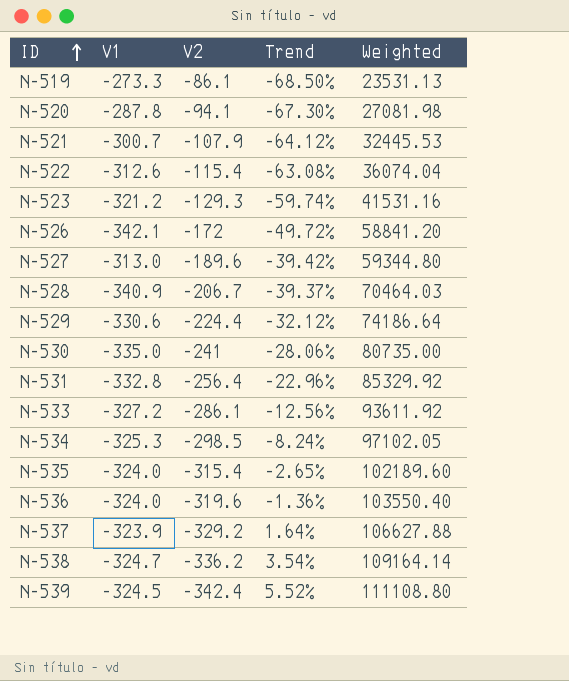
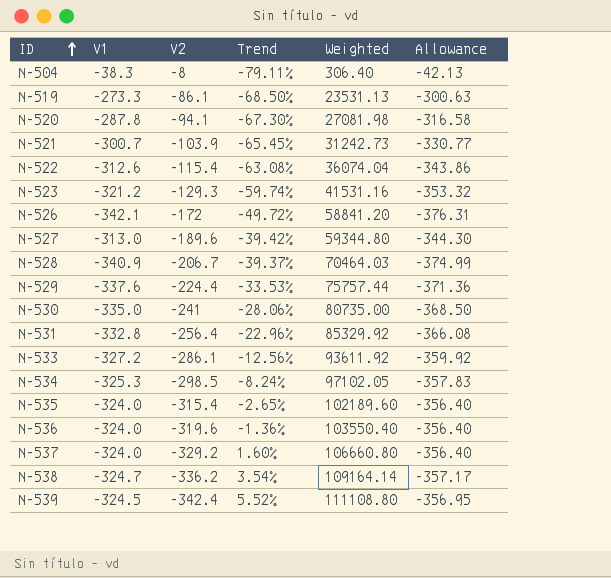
column Allowance | formula: none -> [V1] * 1.1
row N-504: none -> -38.3 | -8 | -79.11% | 306.40 | -42.13
N-521 | V2: -107.9 -> -103.9
N-521 | Trend: -64.12% -> -65.45%
N-521 | Weighted: 32445.53 -> 31242.73
N-529 | V1: -330.6 -> -337.6
N-529 | Trend: -32.12% -> -33.53%
N-529 | Weighted: 74186.64 -> 75757.44
N-537 | V1: -323.9 -> -324.0
N-537 | Trend: 1.64% -> 1.60%
N-537 | Weighted: 106627.88 -> 106660.80

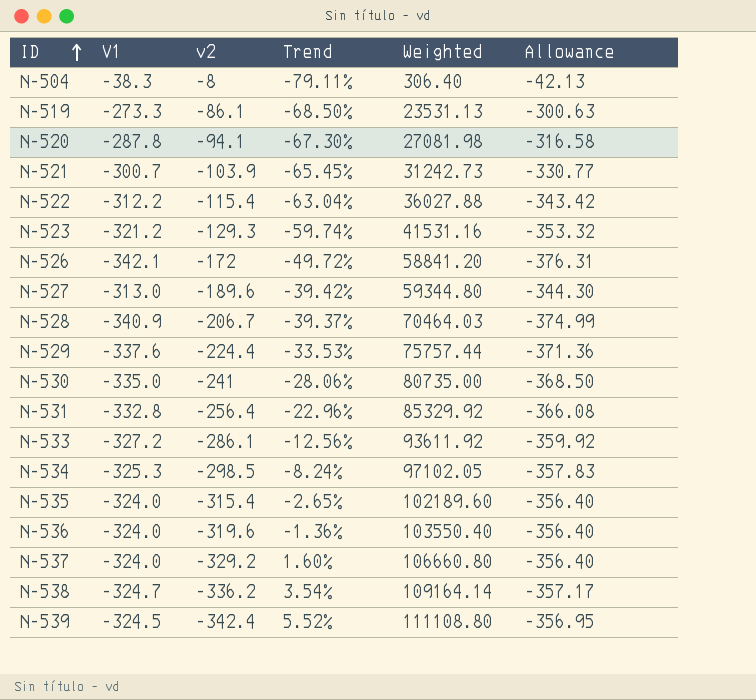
column name: V2 -> v2
N-522 | V1: -312.6 -> -312.2
N-522 | Trend: -63.08% -> -63.04%
N-522 | Weighted: 36074.04 -> 36027.88
N-522 | Allowance: -343.86 -> -343.42

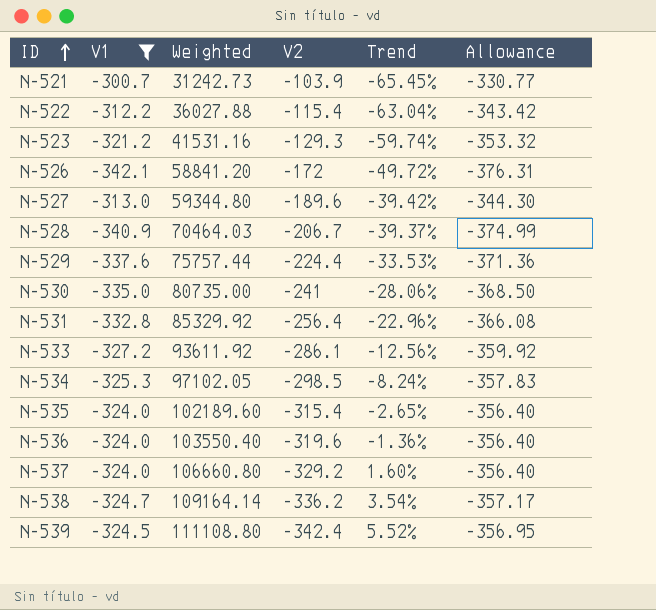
filter: none -> V1 <= -300.7
column Weighted | position: 5 -> 3
column name: v2 -> V2

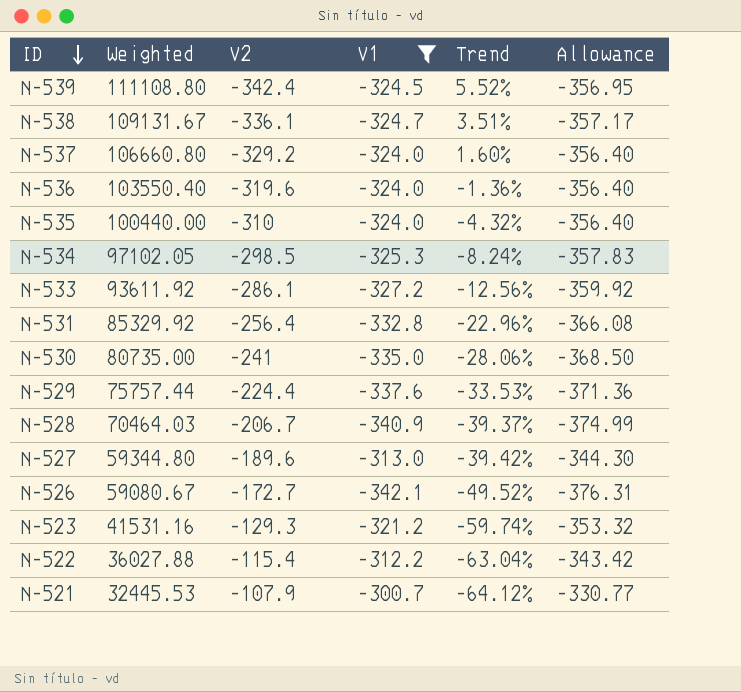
row order: ID ascending -> ID descending
column V1 | position: 2 -> 4
N-538 | Weighted: 109164.14 -> 109131.67
N-538 | V2: -336.2 -> -336.1
N-538 | Trend: 3.54% -> 3.51%
N-535 | Weighted: 102189.60 -> 100440.00
N-535 | V2: -315.4 -> -310
N-535 | Trend: -2.65% -> -4.32%
N-526 | Weighted: 58841.20 -> 59080.67
N-526 | V2: -172 -> -172.7
N-526 | Trend: -49.72% -> -49.52%
N-521 | Weighted: 31242.73 -> 32445.53
N-521 | V2: -103.9 -> -107.9
N-521 | Trend: -65.45% -> -64.12%

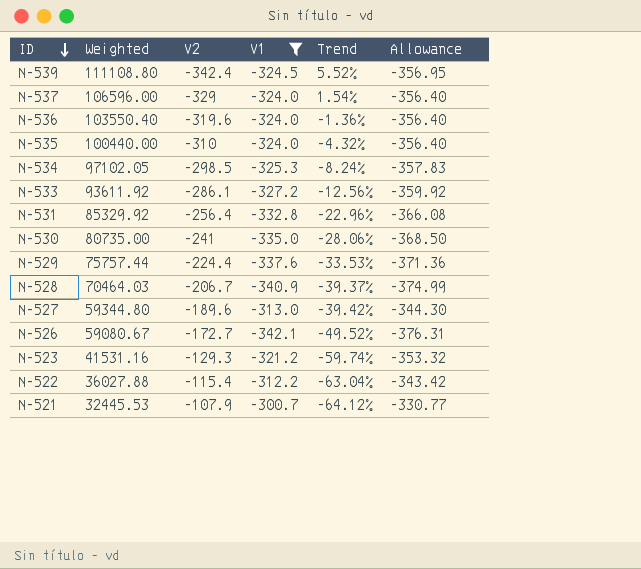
row N-538: 109131.67 | -336.1 | -324.7 | 3.51% | -357.17 -> none
N-537 | Weighted: 106660.80 -> 106596.00
N-537 | V2: -329.2 -> -329
N-537 | Trend: 1.60% -> 1.54%

